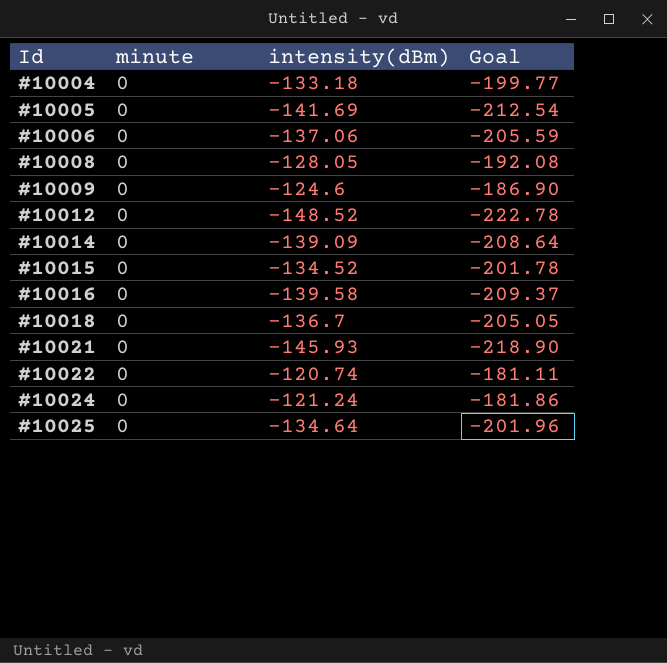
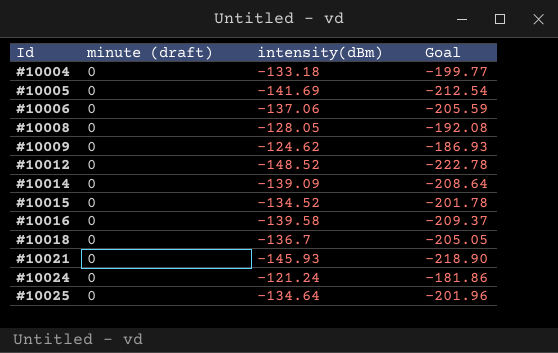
column name: minute -> minute (draft)
row #10022: 0 | -120.74 | -181.11 -> none
#10009 | intensity(dBm): -124.6 -> -124.62
#10009 | Goal: -186.90 -> -186.93

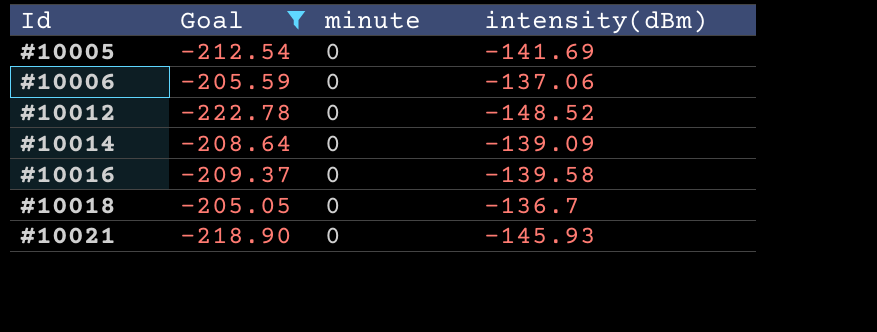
filter: none -> Goal <= -205.05
column Goal | position: 4 -> 2
column name: minute (draft) -> minute

